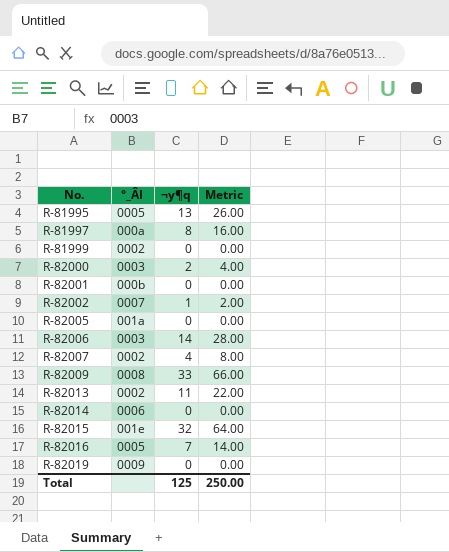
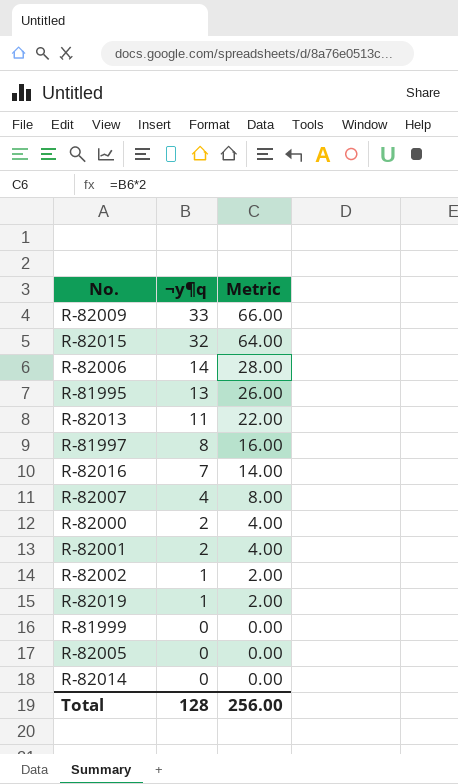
row order: No. ascending -> ¬y¶q descending
column °_ÂI | position: 2 -> none
R-82001 | ¬y¶q: 0 -> 2
R-82001 | Metric: 0.00 -> 4.00
R-82019 | ¬y¶q: 0 -> 1
R-82019 | Metric: 0.00 -> 2.00
Total | ¬y¶q: 125 -> 128
Total | Metric: 250.00 -> 256.00

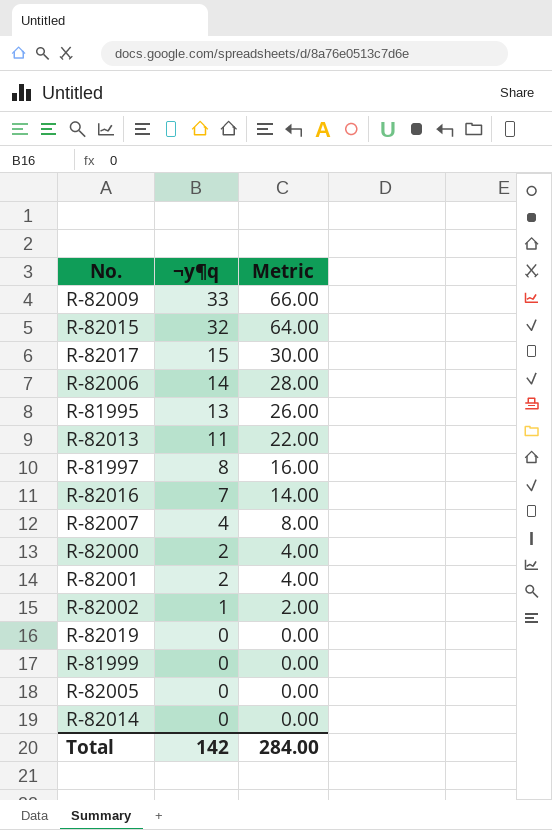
row R-82017: none -> 15 | 30.00
R-82019 | ¬y¶q: 1 -> 0
R-82019 | Metric: 2.00 -> 0.00
Total | ¬y¶q: 128 -> 142
Total | Metric: 256.00 -> 284.00

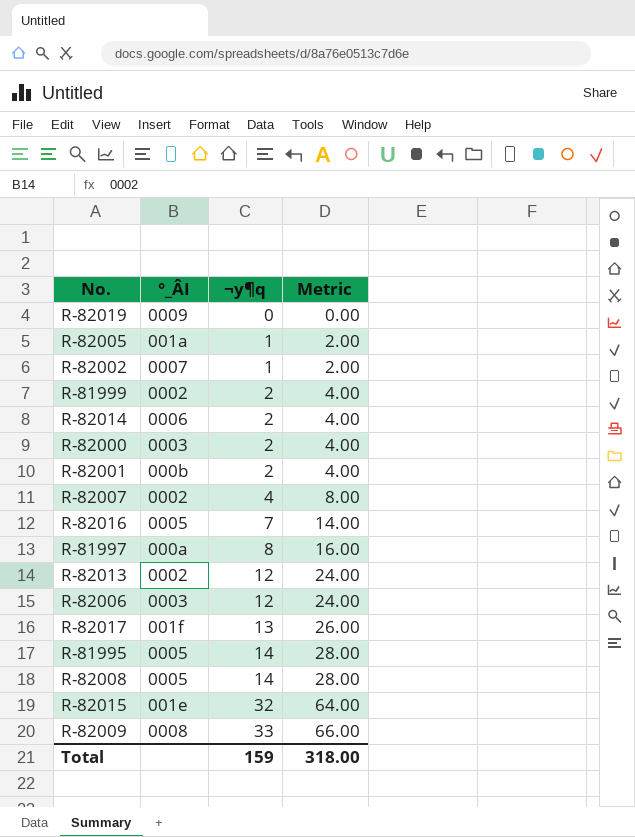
row order: ¬y¶q descending -> ¬y¶q ascending
column °_ÂI | position: none -> 2
R-82005 | ¬y¶q: 0 -> 1
R-82005 | Metric: 0.00 -> 2.00
R-81999 | ¬y¶q: 0 -> 2
R-81999 | Metric: 0.00 -> 4.00
R-82014 | ¬y¶q: 0 -> 2
R-82014 | Metric: 0.00 -> 4.00
R-82013 | ¬y¶q: 11 -> 12
R-82013 | Metric: 22.00 -> 24.00
R-82006 | ¬y¶q: 14 -> 12
R-82006 | Metric: 28.00 -> 24.00
R-82017 | ¬y¶q: 15 -> 13
R-82017 | Metric: 30.00 -> 26.00
R-81995 | ¬y¶q: 13 -> 14
R-81995 | Metric: 26.00 -> 28.00
row R-82008: none -> 0005 | 14 | 28.00
Total | ¬y¶q: 142 -> 159
Total | Metric: 284.00 -> 318.00

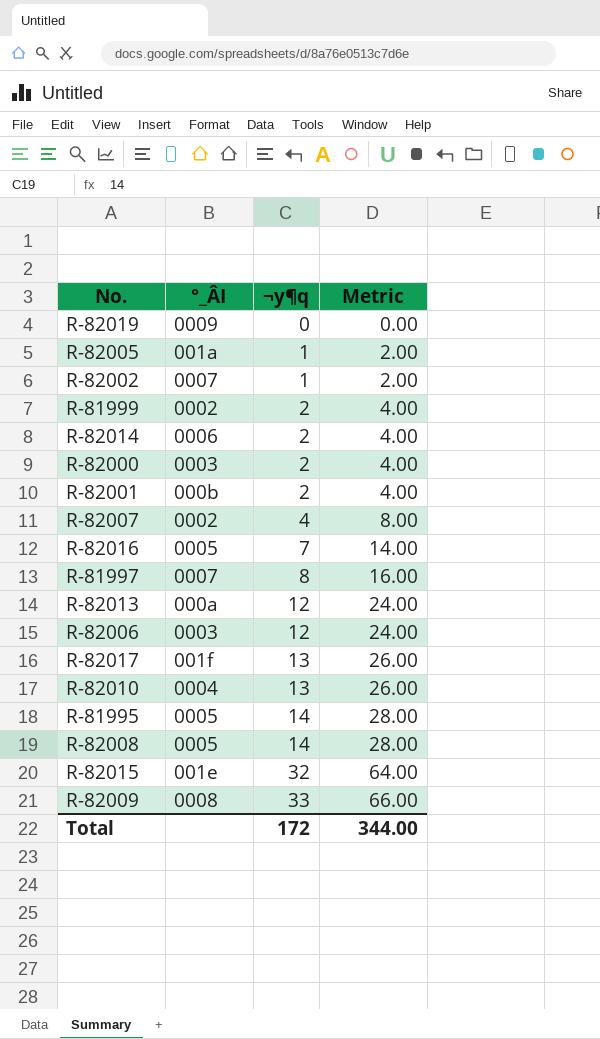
R-81997 | °_ÂI: 000a -> 0007
R-82013 | °_ÂI: 0002 -> 000a
row R-82010: none -> 0004 | 13 | 26.00
Total | ¬y¶q: 159 -> 172
Total | Metric: 318.00 -> 344.00

